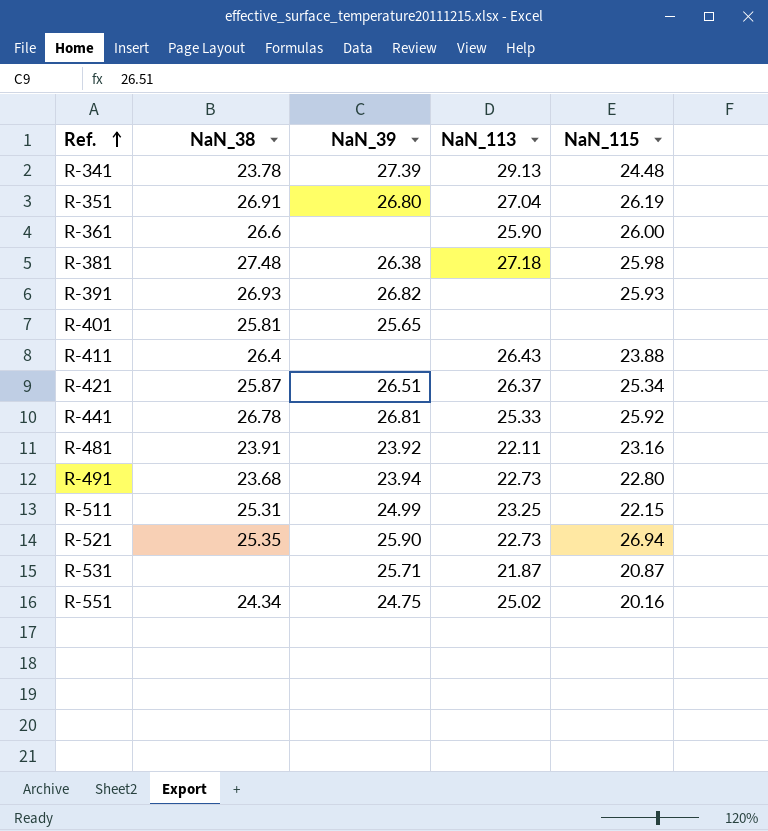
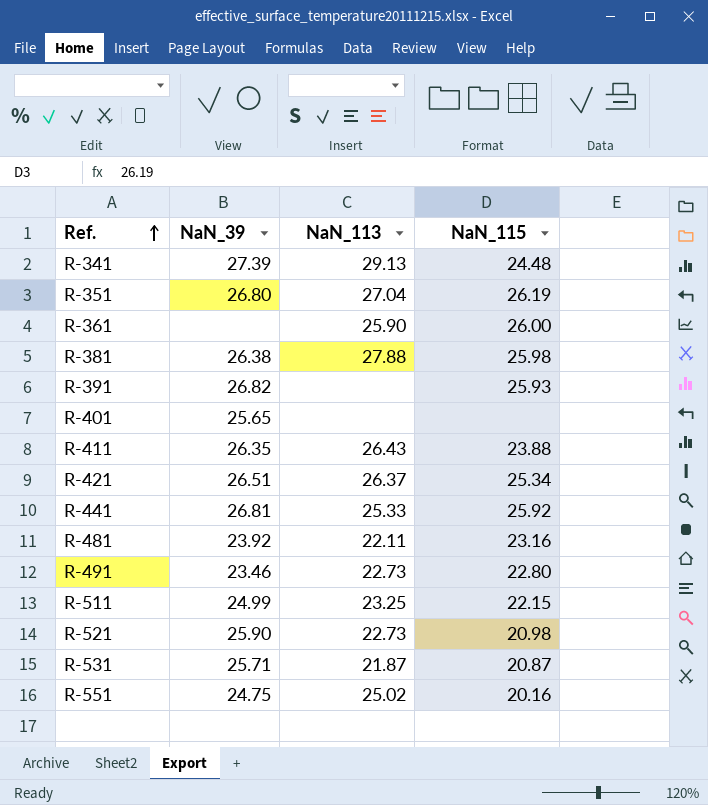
column NaN_38 | position: 2 -> none
R-381 | NaN_113: 27.18 -> 27.88
R-411 | NaN_39: none -> 26.35
R-491 | NaN_39: 23.94 -> 23.46
R-521 | NaN_115: 26.94 -> 20.98

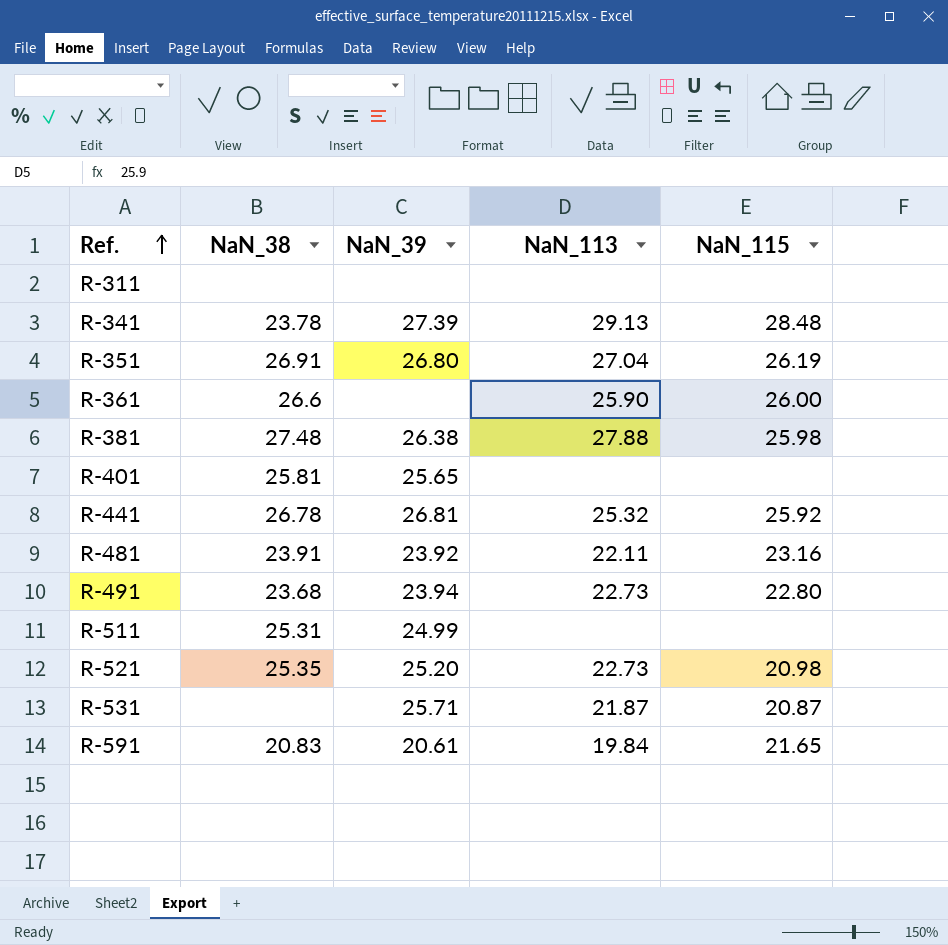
column NaN_38 | position: none -> 2
row R-391: 26.82 | none | 25.93 -> none
row R-411: 26.35 | 26.43 | 23.88 -> none
row R-421: 26.51 | 26.37 | 25.34 -> none
row R-551: 24.75 | 25.02 | 20.16 -> none
row R-311: none -> none | none | none | none
R-341 | NaN_115: 24.48 -> 28.48
R-441 | NaN_113: 25.33 -> 25.32
R-491 | NaN_39: 23.46 -> 23.94
R-511 | NaN_113: 23.25 -> none
R-511 | NaN_115: 22.15 -> none
R-521 | NaN_39: 25.90 -> 25.20
row R-591: none -> 20.83 | 20.61 | 19.84 | 21.65

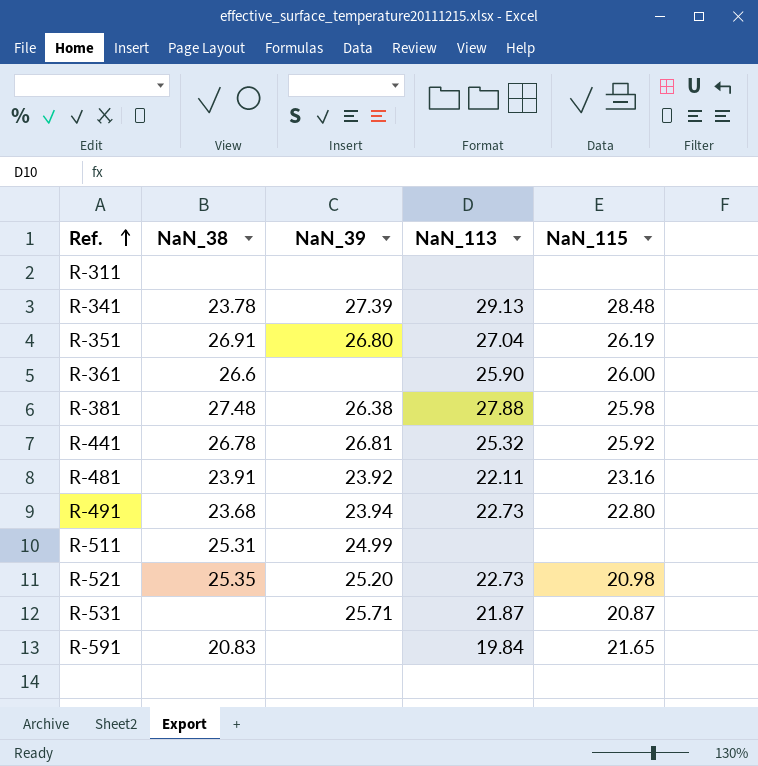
row R-401: 25.81 | 25.65 | none | none -> none
R-591 | NaN_39: 20.61 -> none

